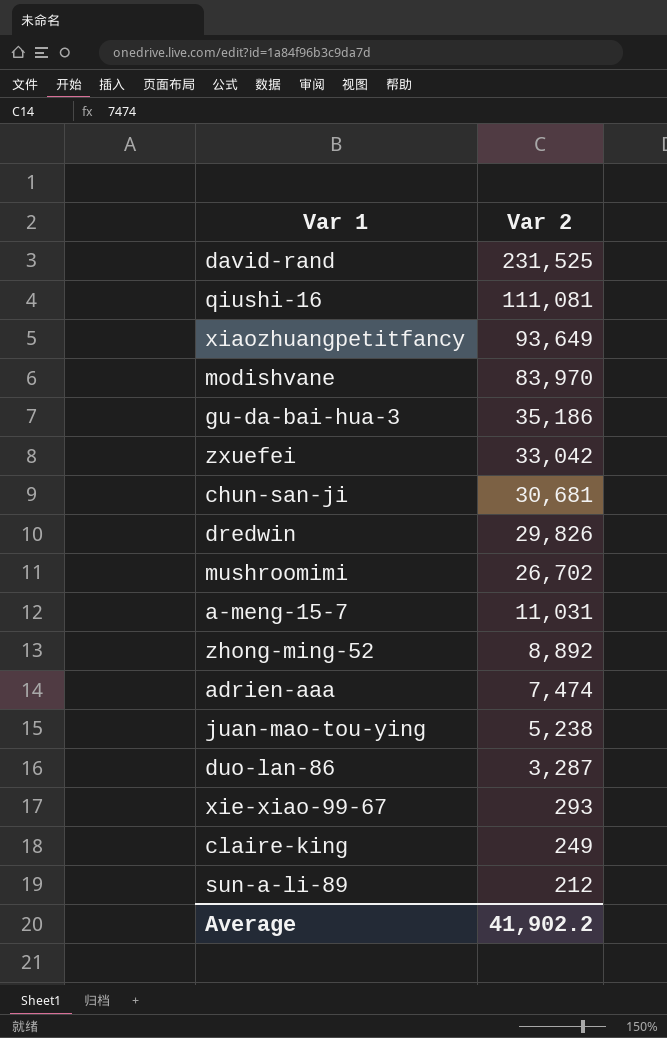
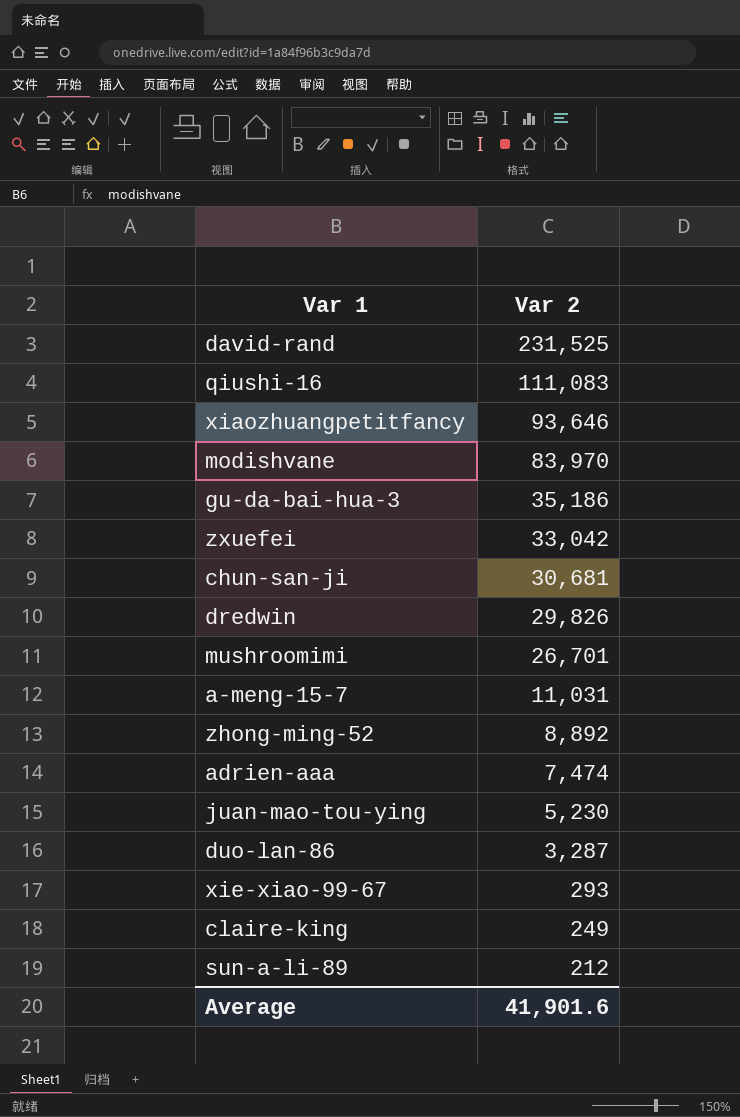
qiushi-16 | Var 2: 111,081 -> 111,083
xiaozhuangpetitfancy | Var 2: 93,649 -> 93,646
mushroomimi | Var 2: 26,702 -> 26,701
juan-mao-tou-ying | Var 2: 5,238 -> 5,230
Average | Var 2: 41,902.2 -> 41,901.6

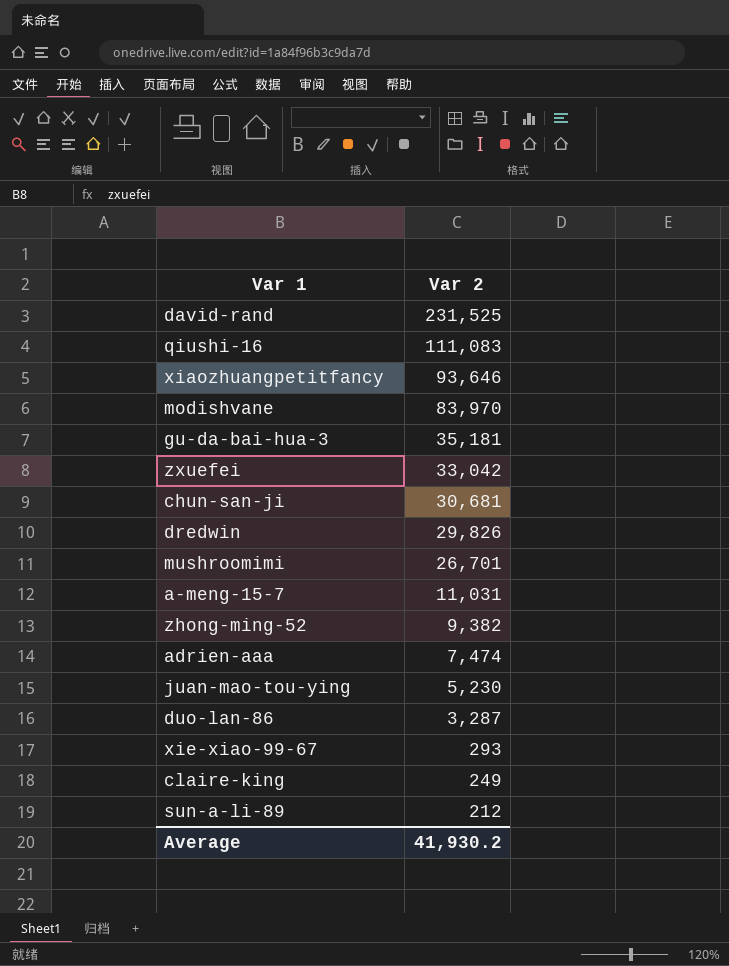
gu-da-bai-hua-3 | Var 2: 35,186 -> 35,181
zhong-ming-52 | Var 2: 8,892 -> 9,382
Average | Var 2: 41,901.6 -> 41,930.2

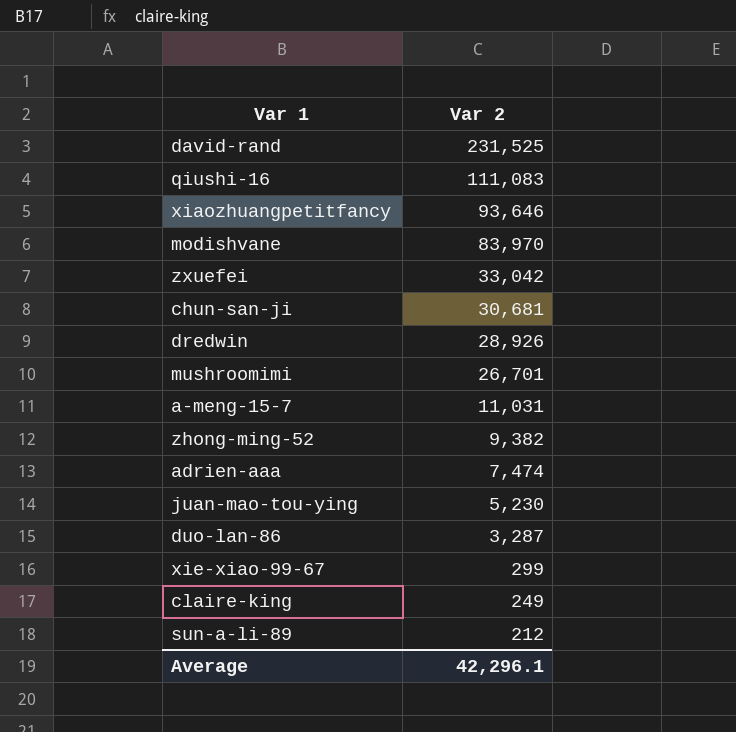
row gu-da-bai-hua-3: 35,181 -> none
dredwin | Var 2: 29,826 -> 28,926
xie-xiao-99-67 | Var 2: 293 -> 299
Average | Var 2: 41,930.2 -> 42,296.1

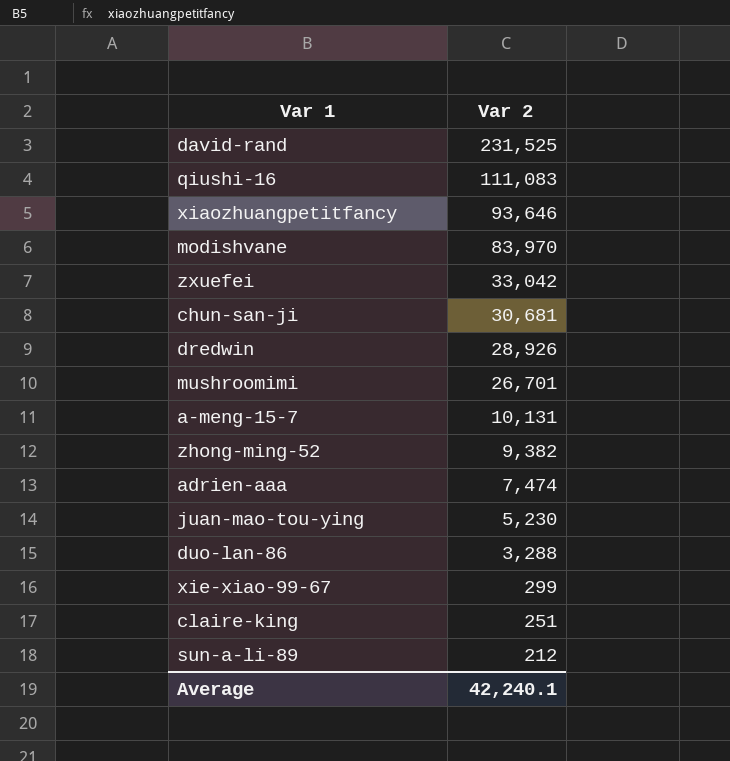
a-meng-15-7 | Var 2: 11,031 -> 10,131
duo-lan-86 | Var 2: 3,287 -> 3,288
claire-king | Var 2: 249 -> 251
Average | Var 2: 42,296.1 -> 42,240.1

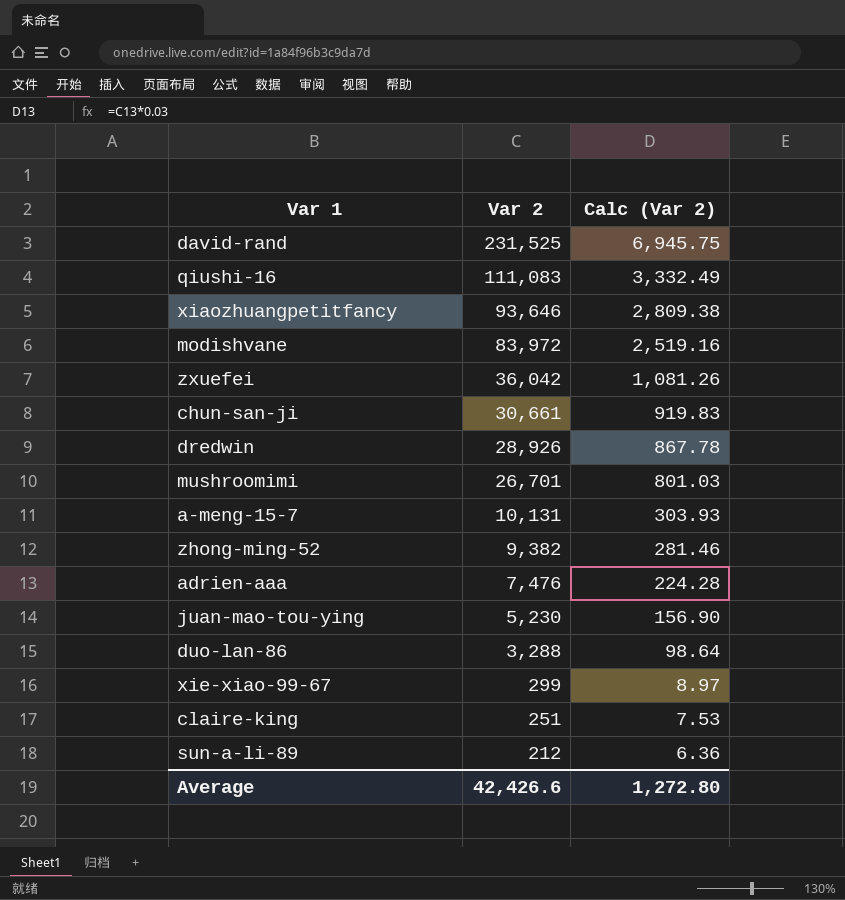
column Calc (Var 2) | formula: none -> [Var 2] * 0.03
modishvane | Var 2: 83,970 -> 83,972
zxuefei | Var 2: 33,042 -> 36,042
chun-san-ji | Var 2: 30,681 -> 30,661
adrien-aaa | Var 2: 7,474 -> 7,476
Average | Var 2: 42,240.1 -> 42,426.6

